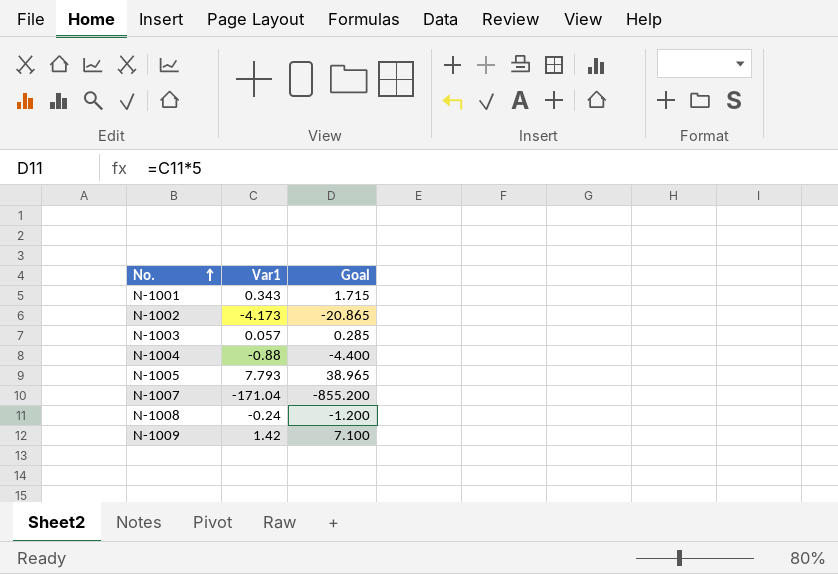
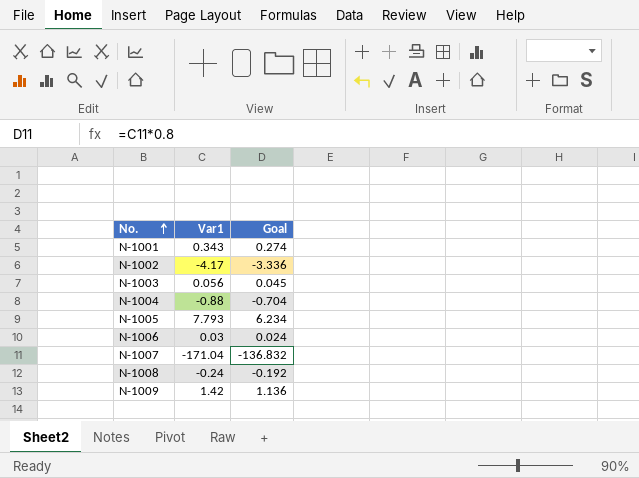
column Goal | formula: [Var1] * 5 -> [Var1] * 0.8
N-1002 | Var1: -4.173 -> -4.17
N-1003 | Var1: 0.057 -> 0.056
row N-1006: none -> 0.03 | 0.024

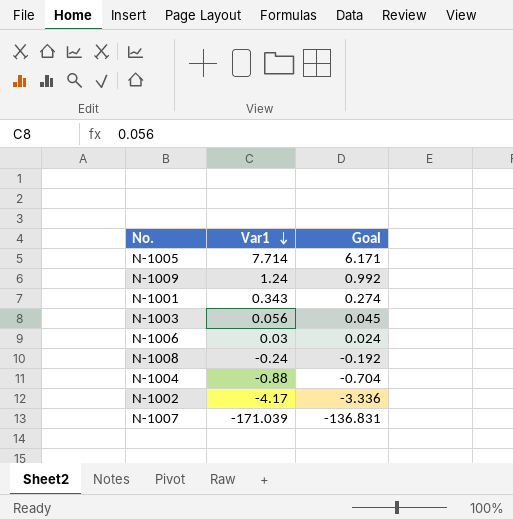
row order: No. ascending -> Var1 descending
N-1005 | Var1: 7.793 -> 7.714
N-1005 | Goal: 6.234 -> 6.171
N-1009 | Var1: 1.42 -> 1.24
N-1009 | Goal: 1.136 -> 0.992
N-1007 | Var1: -171.04 -> -171.039
N-1007 | Goal: -136.832 -> -136.831

